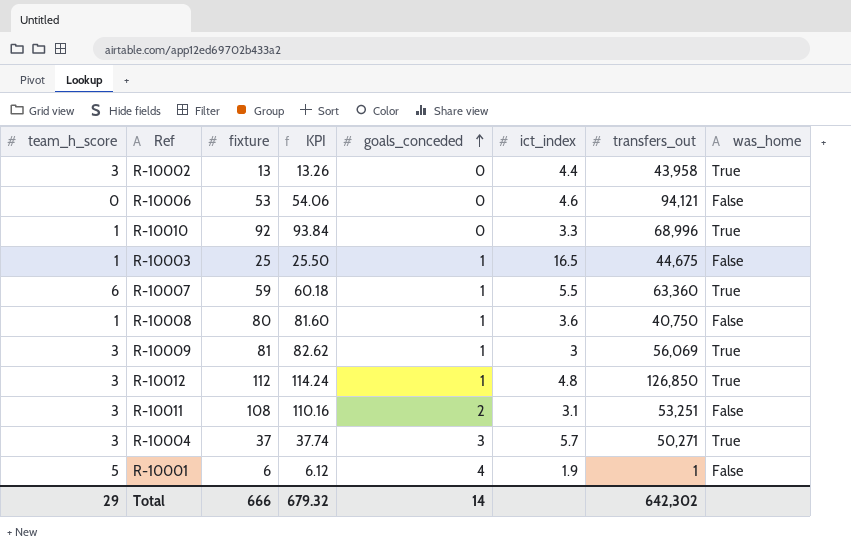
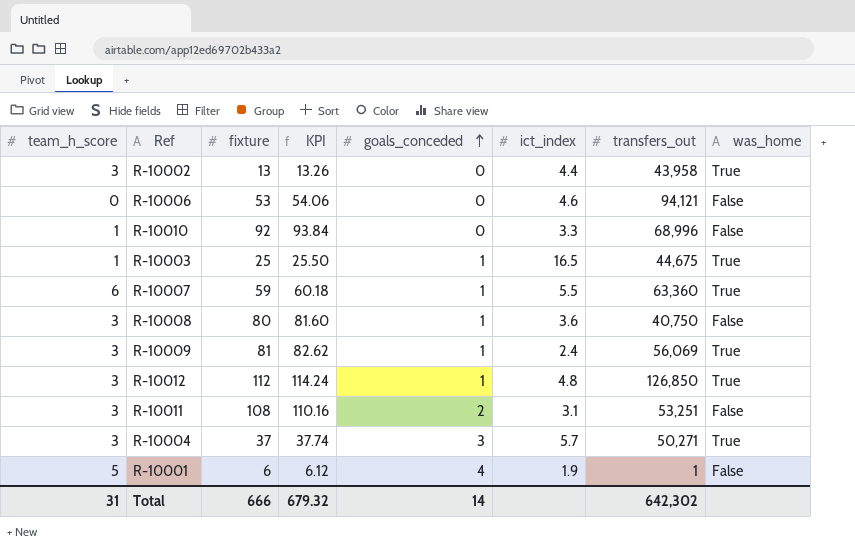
R-10010 | was_home: True -> False
R-10003 | was_home: False -> True
R-10008 | team_h_score: 1 -> 3
R-10009 | ict_index: 3 -> 2.4
Total | team_h_score: 29 -> 31

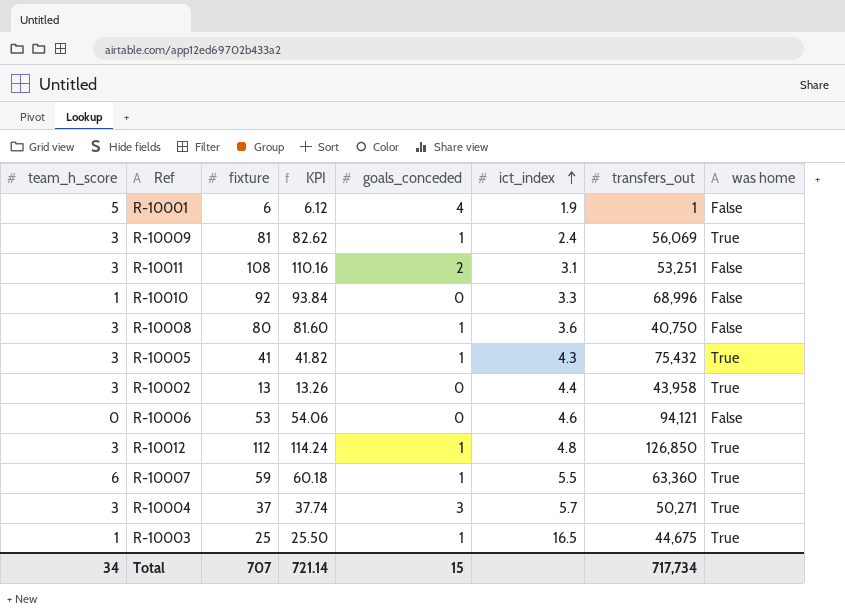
row order: goals_conceded ascending -> ict_index ascending
column name: was_home -> was home
row R-10005: none -> 3 | 41 | 41.82 | 1 | 4.3 | 75,432 | True
Total | team_h_score: 31 -> 34
Total | fixture: 666 -> 707
Total | KPI: 679.32 -> 721.14
Total | goals_conceded: 14 -> 15
Total | transfers_out: 642,302 -> 717,734

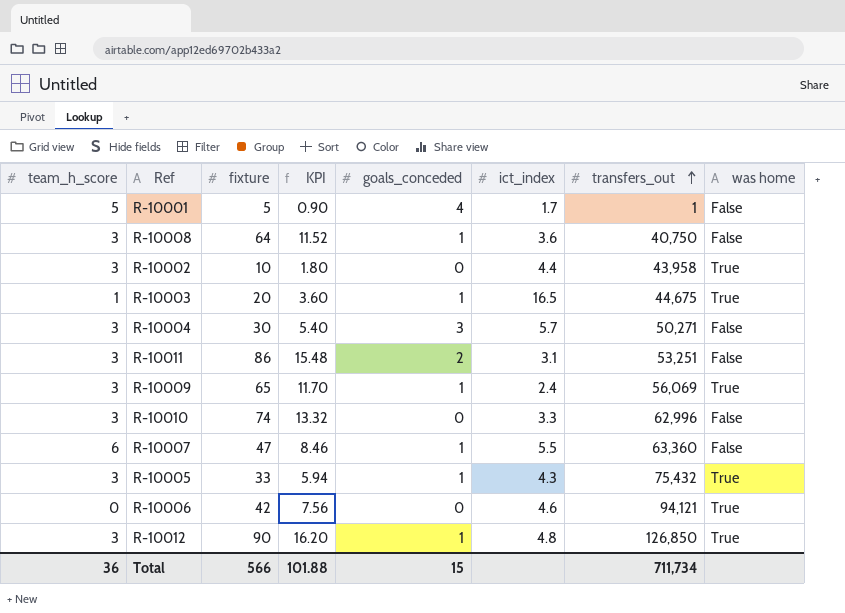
row order: ict_index ascending -> transfers_out ascending
column KPI | formula: [fixture] * 1.02 -> [fixture] * 0.18
R-10001 | fixture: 6 -> 5
R-10001 | ict_index: 1.9 -> 1.7
R-10008 | fixture: 80 -> 64
R-10002 | fixture: 13 -> 10
R-10003 | fixture: 25 -> 20
R-10004 | fixture: 37 -> 30
R-10004 | was home: True -> False
R-10011 | fixture: 108 -> 86
R-10009 | fixture: 81 -> 65
R-10010 | team_h_score: 1 -> 3
R-10010 | fixture: 92 -> 74
R-10010 | transfers_out: 68,996 -> 62,996
R-10007 | fixture: 59 -> 47
R-10007 | was home: True -> False
R-10005 | fixture: 41 -> 33
R-10006 | fixture: 53 -> 42
R-10006 | was home: False -> True
R-10012 | fixture: 112 -> 90
Total | team_h_score: 34 -> 36
Total | fixture: 707 -> 566
Total | KPI: 721.14 -> 101.88
Total | transfers_out: 717,734 -> 711,734

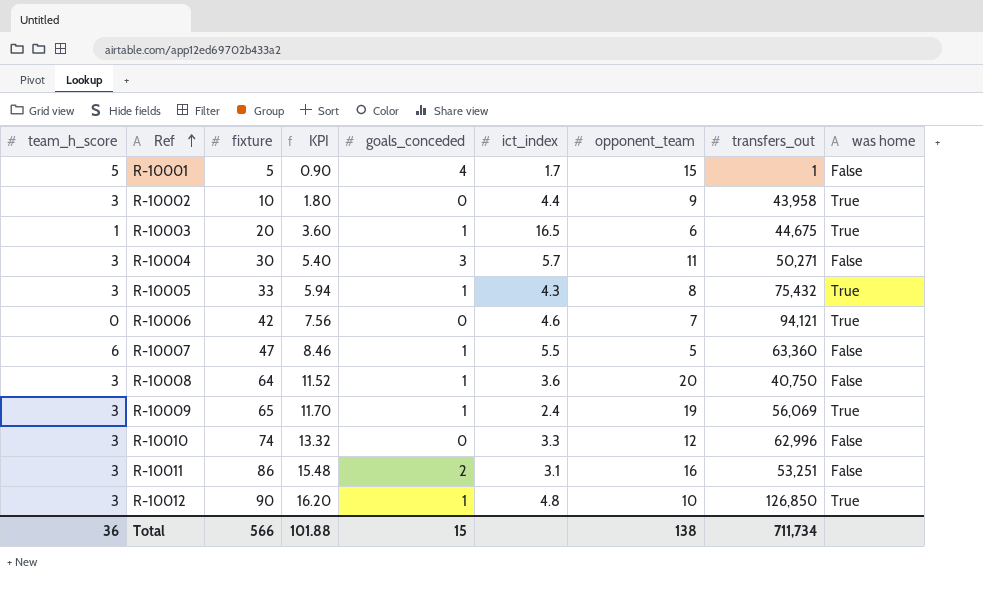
row order: transfers_out ascending -> Ref ascending
column opponent_team | position: none -> 7

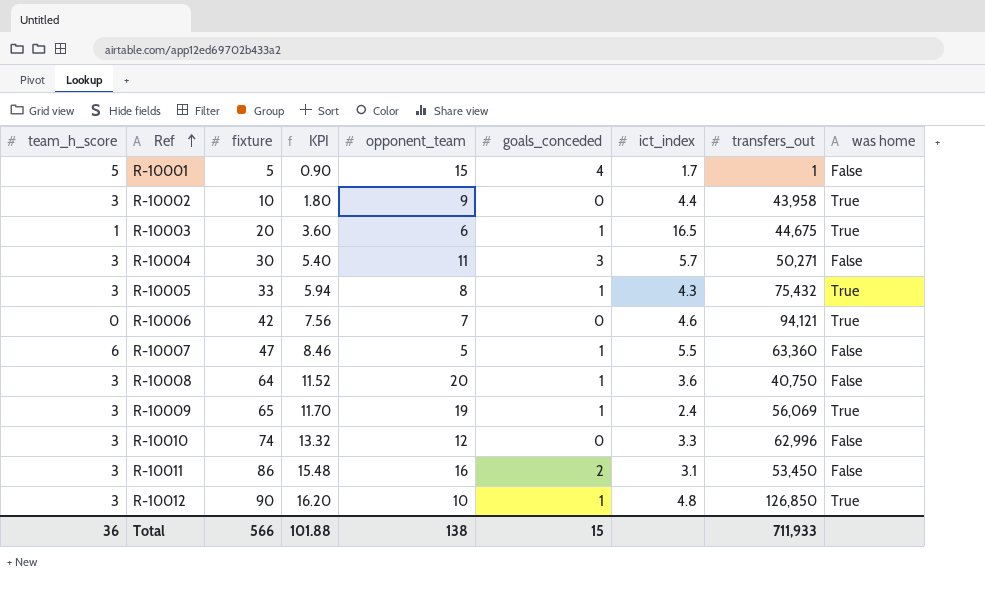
column opponent_team | position: 7 -> 5
R-10011 | transfers_out: 53,251 -> 53,450
Total | transfers_out: 711,734 -> 711,933

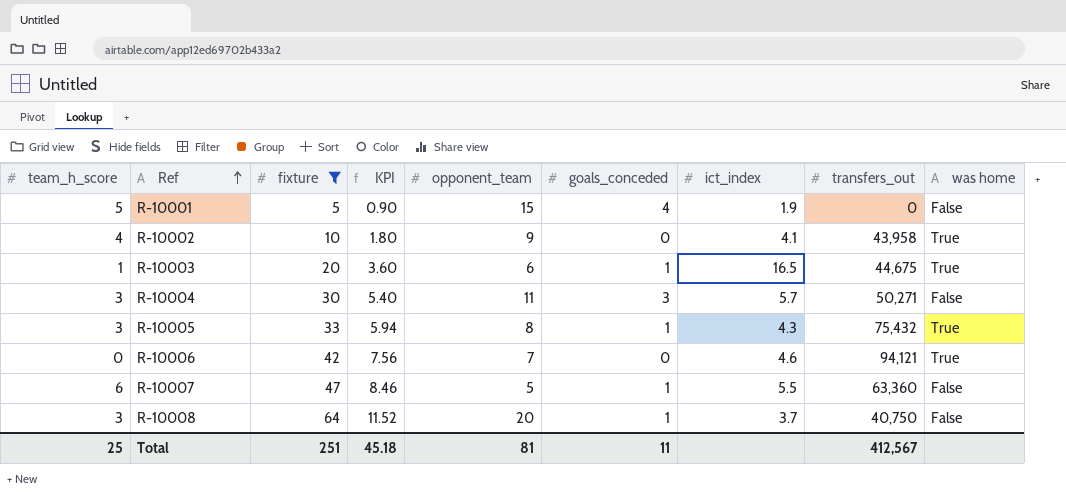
filter: none -> fixture <= 64
R-10001 | ict_index: 1.7 -> 1.9
R-10001 | transfers_out: 1 -> 0
R-10002 | team_h_score: 3 -> 4
R-10002 | ict_index: 4.4 -> 4.1
R-10008 | ict_index: 3.6 -> 3.7
Total | team_h_score: 36 -> 25
Total | fixture: 566 -> 251
Total | KPI: 101.88 -> 45.18
Total | opponent_team: 138 -> 81
Total | goals_conceded: 15 -> 11
Total | transfers_out: 711,933 -> 412,567

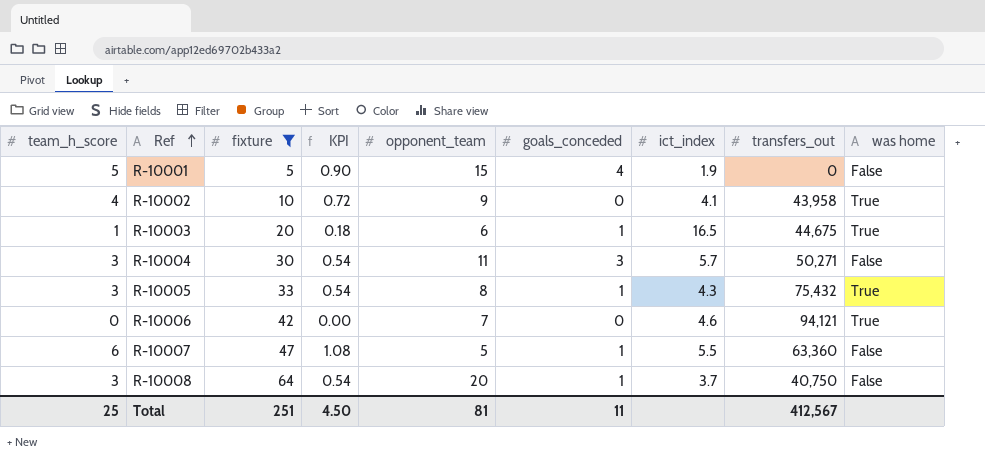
column KPI | formula: [fixture] * 0.18 -> [team_h_score] * 0.18
Total | KPI: 45.18 -> 4.50

